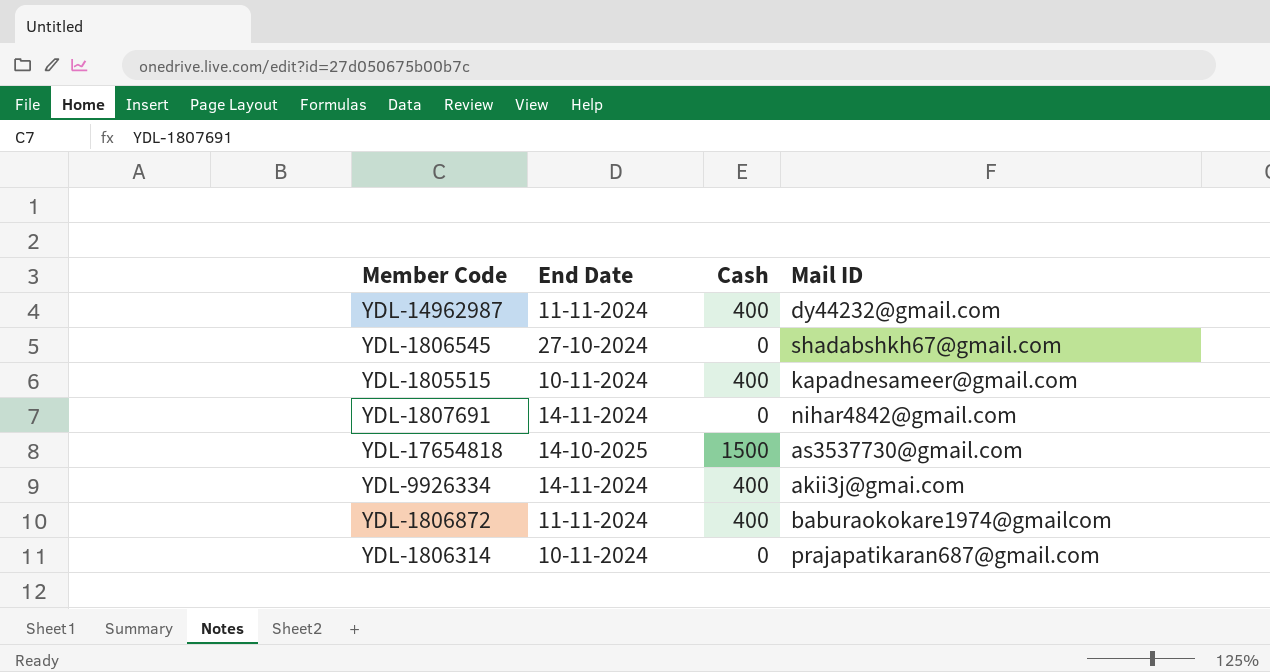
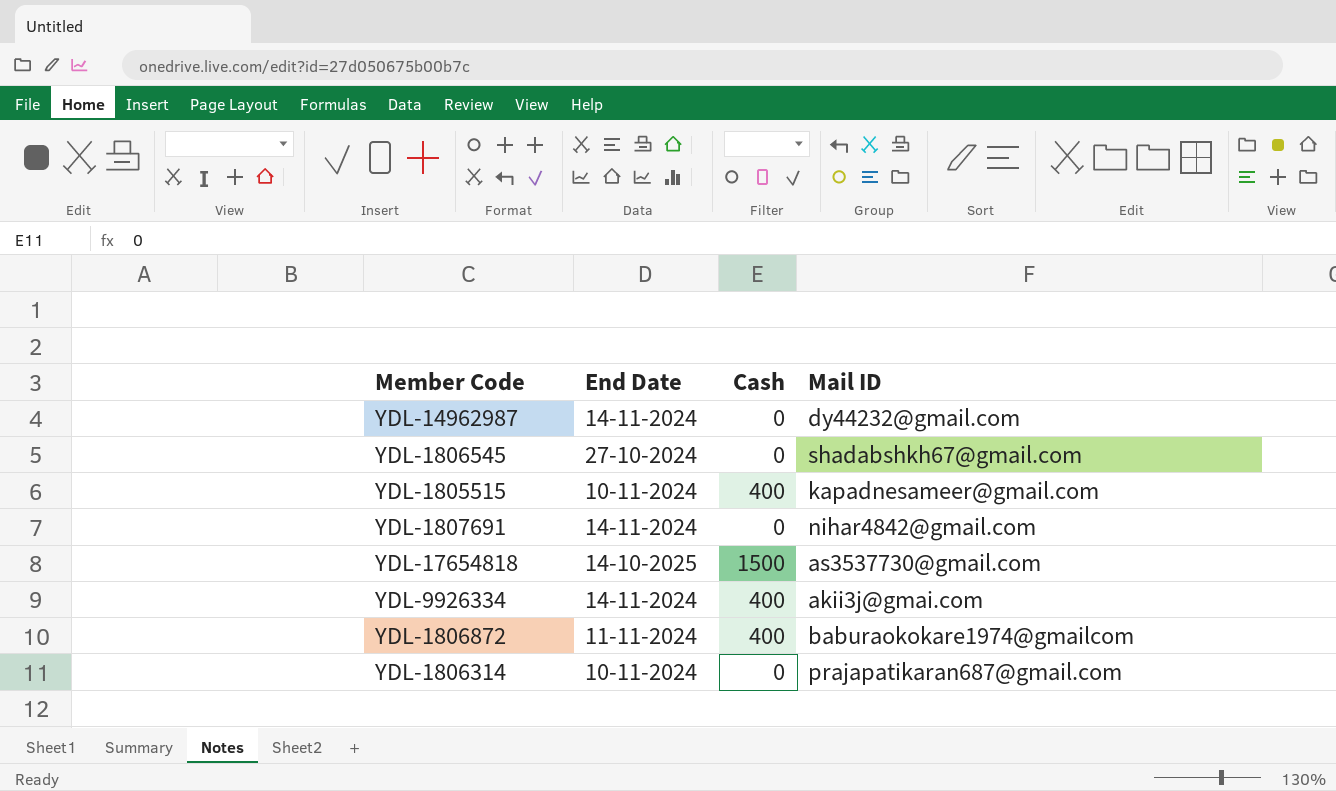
YDL-14962987 | End Date: 11-11-2024 -> 14-11-2024
YDL-14962987 | Cash: 400 -> 0

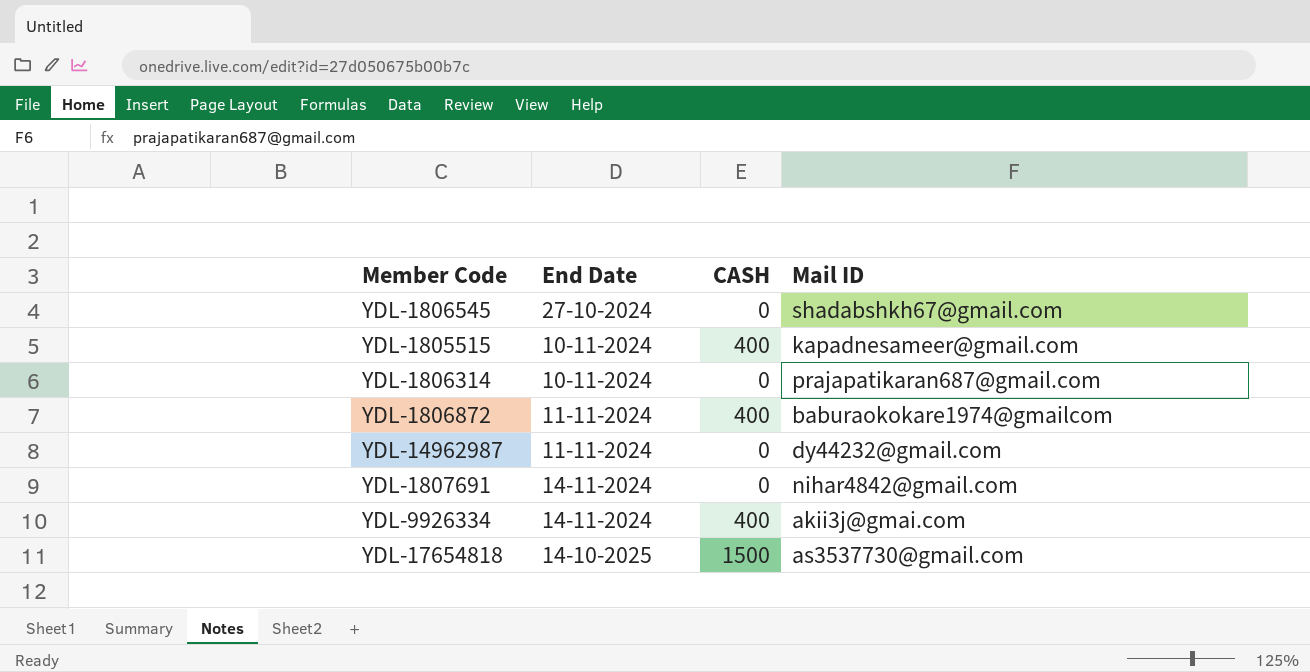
row order: none -> End Date ascending
column name: Cash -> CASH
YDL-14962987 | End Date: 14-11-2024 -> 11-11-2024

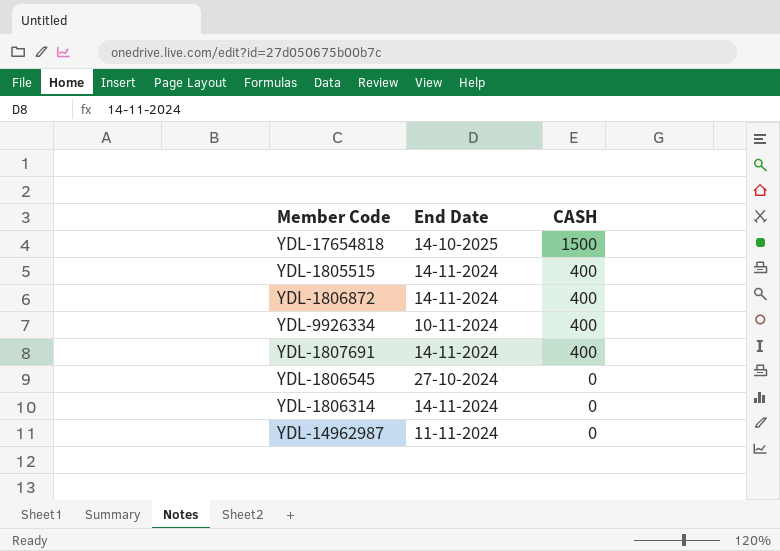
row order: End Date ascending -> CASH descending
column Mail ID | position: 4 -> none
YDL-1805515 | End Date: 10-11-2024 -> 14-11-2024
YDL-1806872 | End Date: 11-11-2024 -> 14-11-2024
YDL-9926334 | End Date: 14-11-2024 -> 10-11-2024
YDL-1807691 | CASH: 0 -> 400
YDL-1806314 | End Date: 10-11-2024 -> 14-11-2024

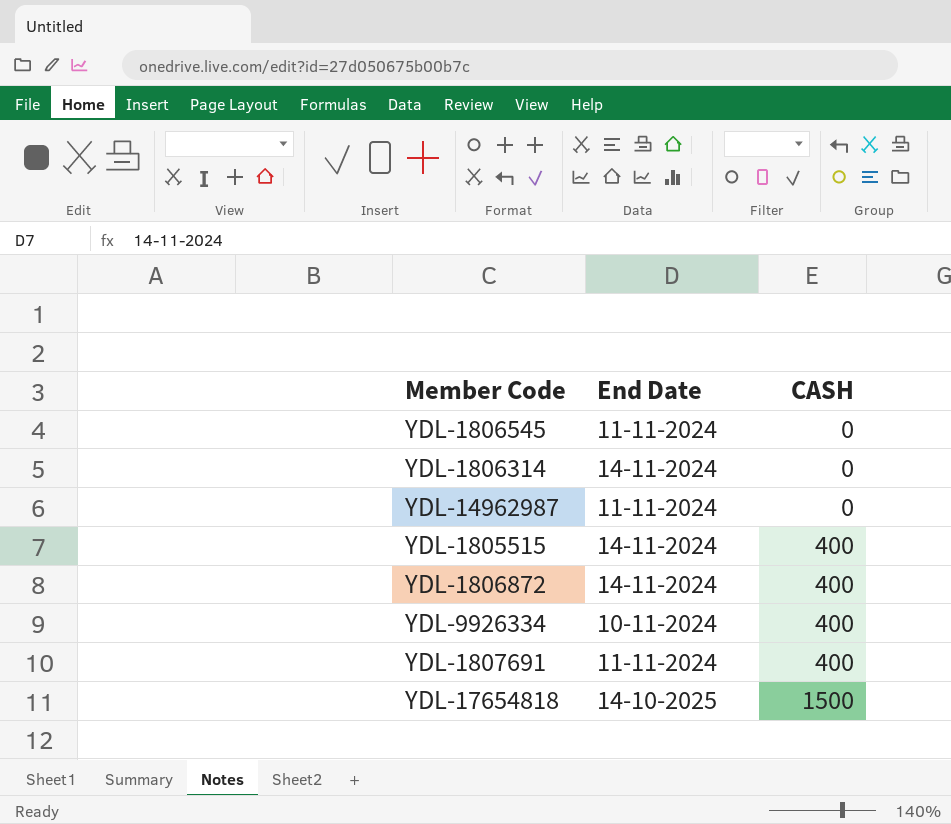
row order: CASH descending -> CASH ascending
YDL-1806545 | End Date: 27-10-2024 -> 11-11-2024
YDL-1807691 | End Date: 14-11-2024 -> 11-11-2024

